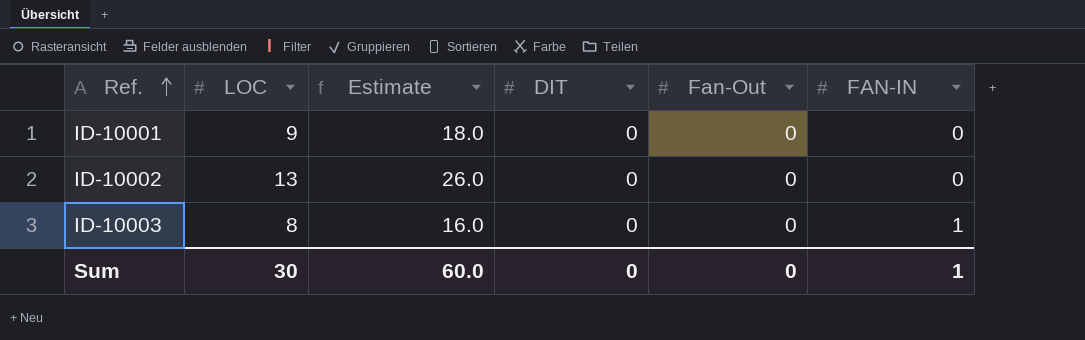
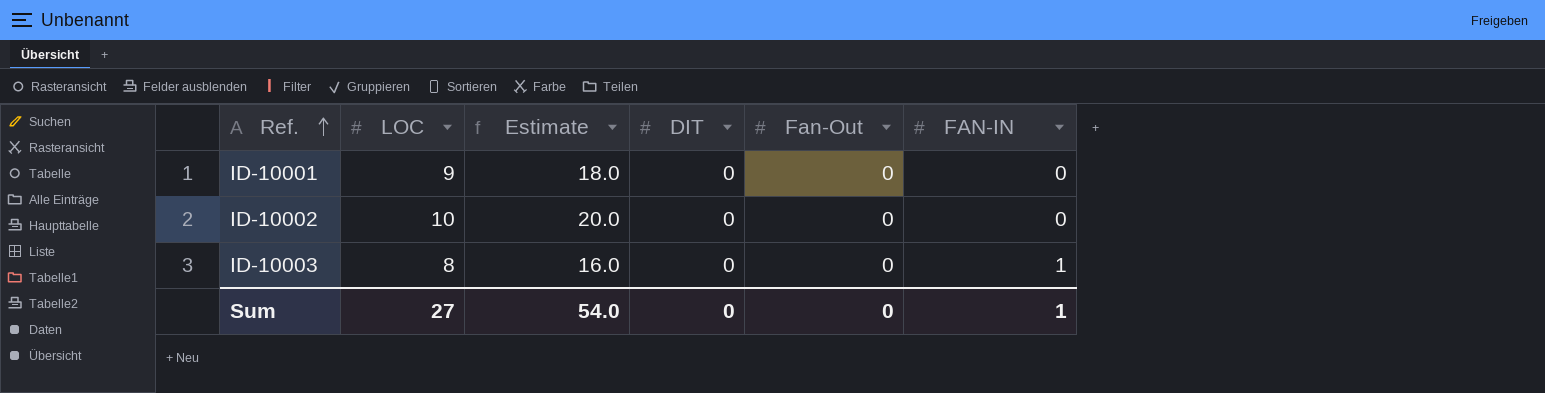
ID-10002 | LOC: 13 -> 10
ID-10002 | Estimate: 26.0 -> 20.0
Sum | LOC: 30 -> 27
Sum | Estimate: 60.0 -> 54.0

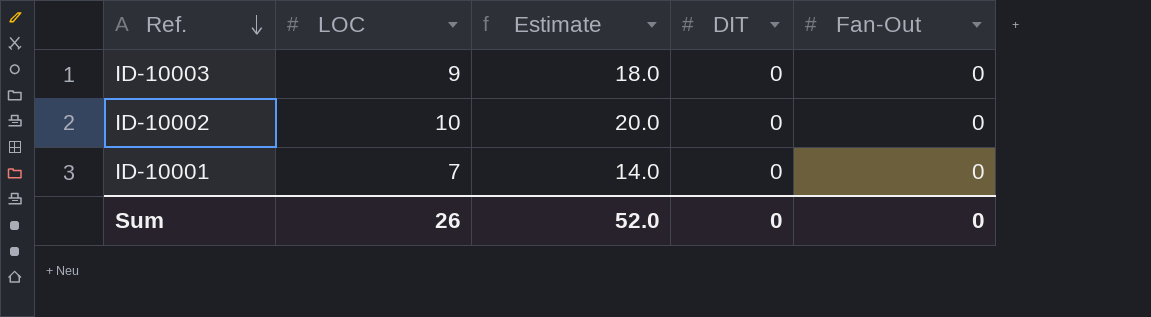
row order: Ref. ascending -> Ref. descending
column FAN-IN | position: 6 -> none
ID-10003 | LOC: 8 -> 9
ID-10003 | Estimate: 16.0 -> 18.0
ID-10001 | LOC: 9 -> 7
ID-10001 | Estimate: 18.0 -> 14.0
Sum | LOC: 27 -> 26
Sum | Estimate: 54.0 -> 52.0

